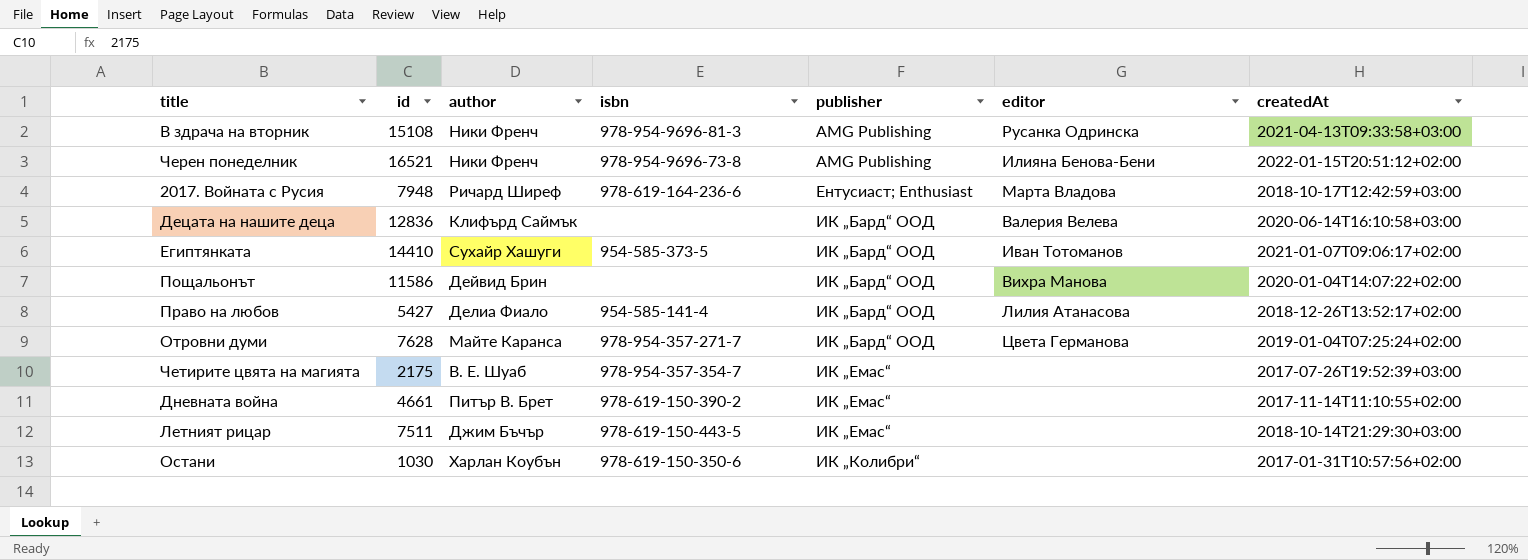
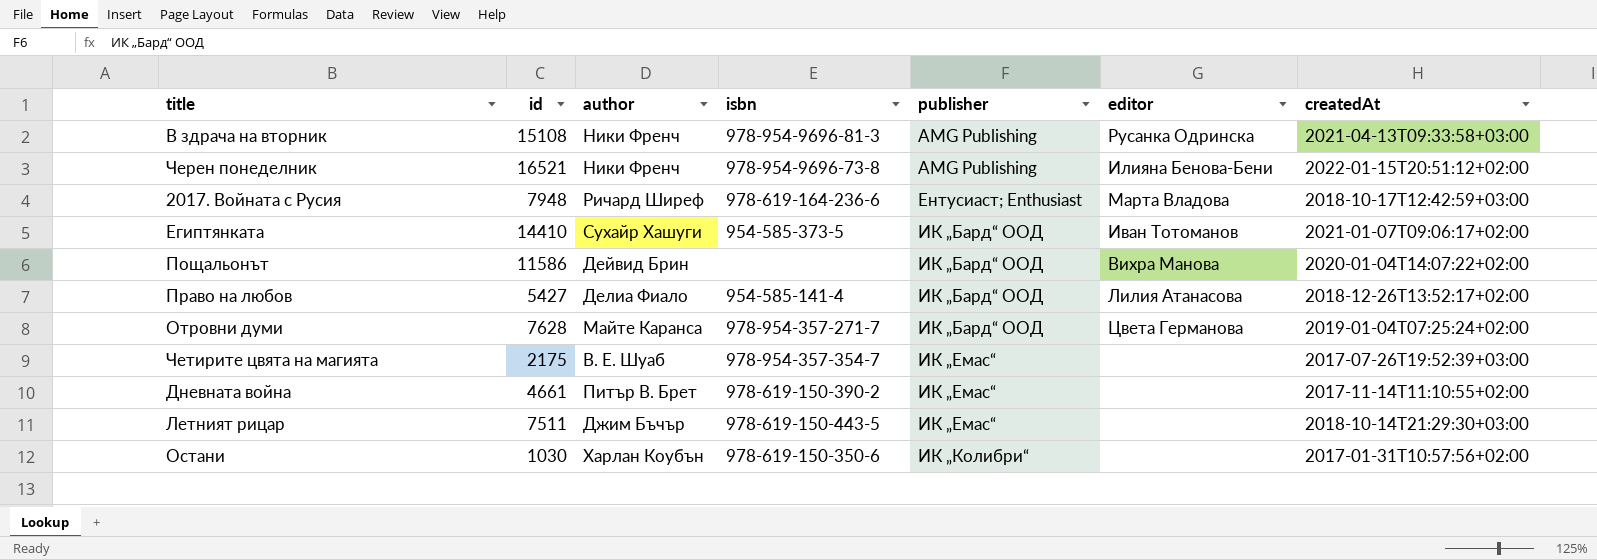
row Децата на нашите деца: 12836 | Клифърд Саймък | none | ИК „Бард“ ООД | Валерия Велева | 2020-06-14T16:10:58+03:00 -> none

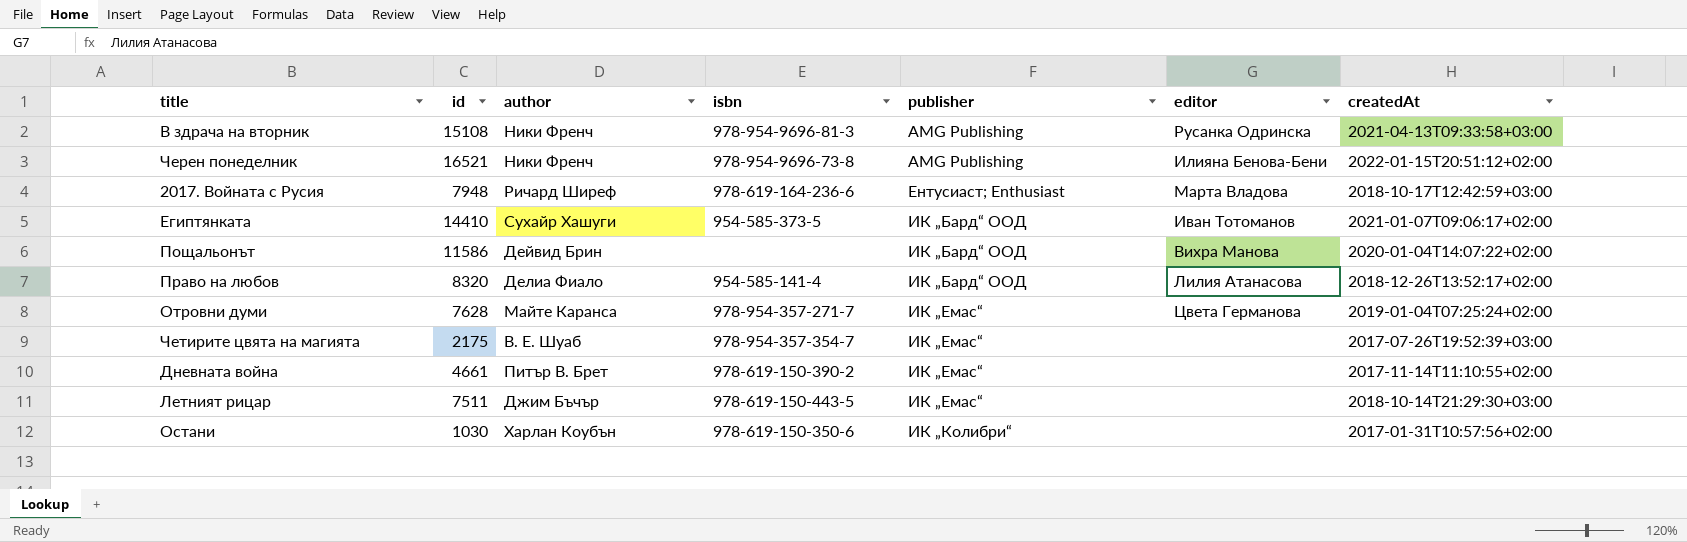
Право на любов | id: 5427 -> 8320
Отровни думи | publisher: ИК „Бард“ ООД -> ИК „Емас“

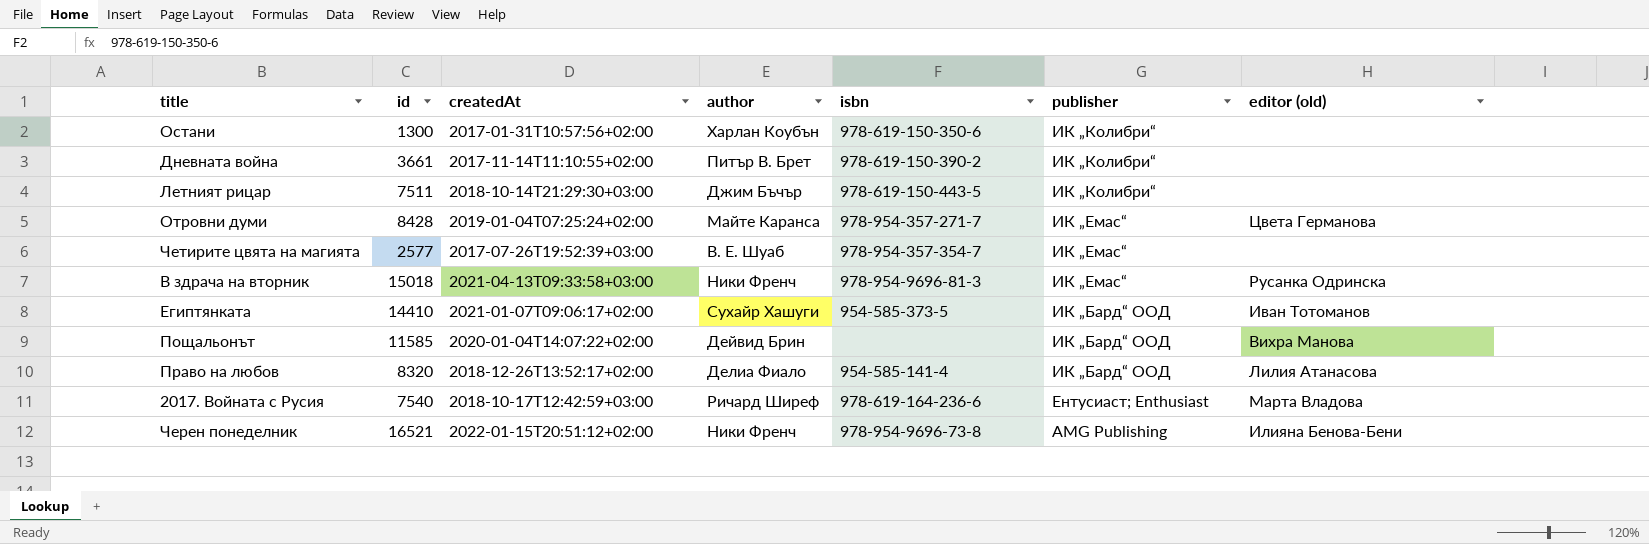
row order: publisher ascending -> publisher descending
column createdAt | position: 7 -> 3
column name: editor -> editor (old)
Остани | id: 1030 -> 1300
Дневната война | id: 4661 -> 3661
Дневната война | publisher: ИК „Емас“ -> ИК „Колибри“
Летният рицар | publisher: ИК „Емас“ -> ИК „Колибри“
Отровни думи | id: 7628 -> 8428
Четирите цвята на магията | id: 2175 -> 2577
В здрача на вторник | id: 15108 -> 15018
В здрача на вторник | publisher: AMG Publishing -> ИК „Емас“
Пощальонът | id: 11586 -> 11585
2017. Войната с Русия | id: 7948 -> 7540

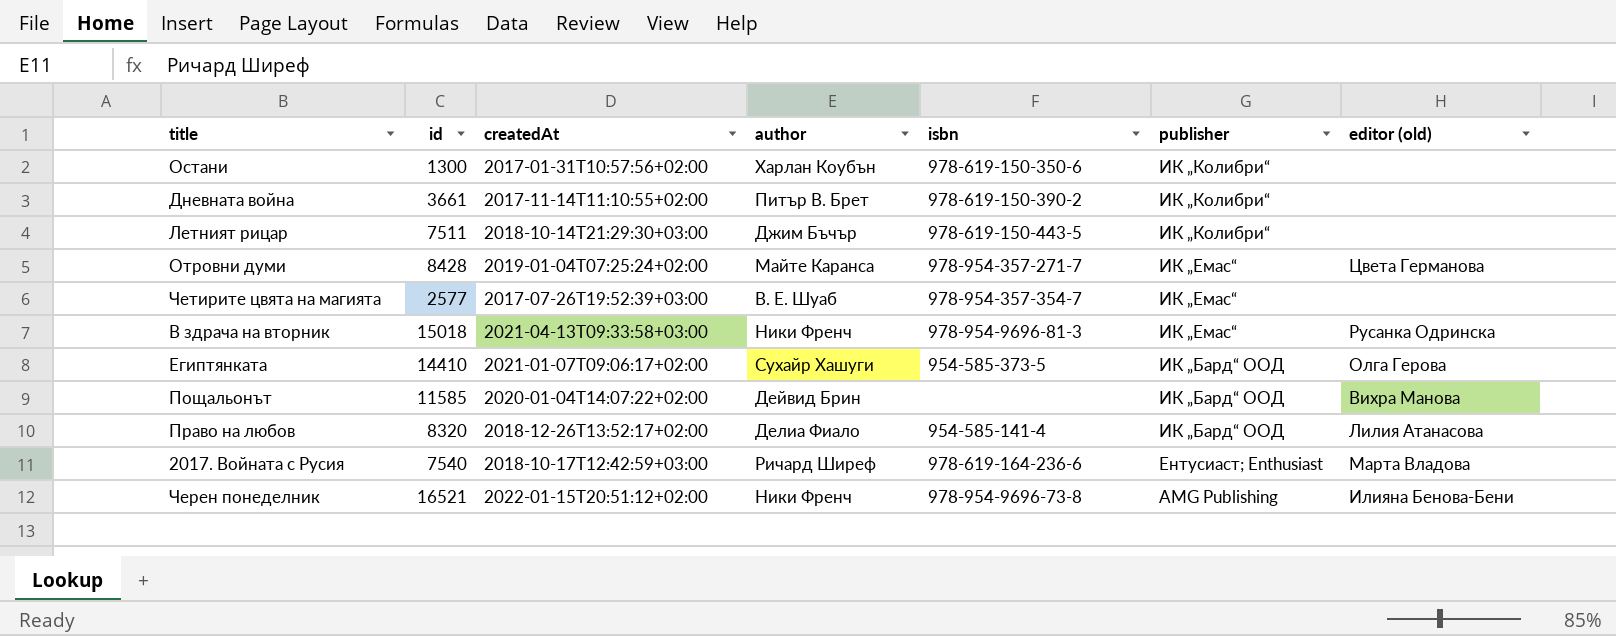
Египтянката | editor (old): Иван Тотоманов -> Олга Герова

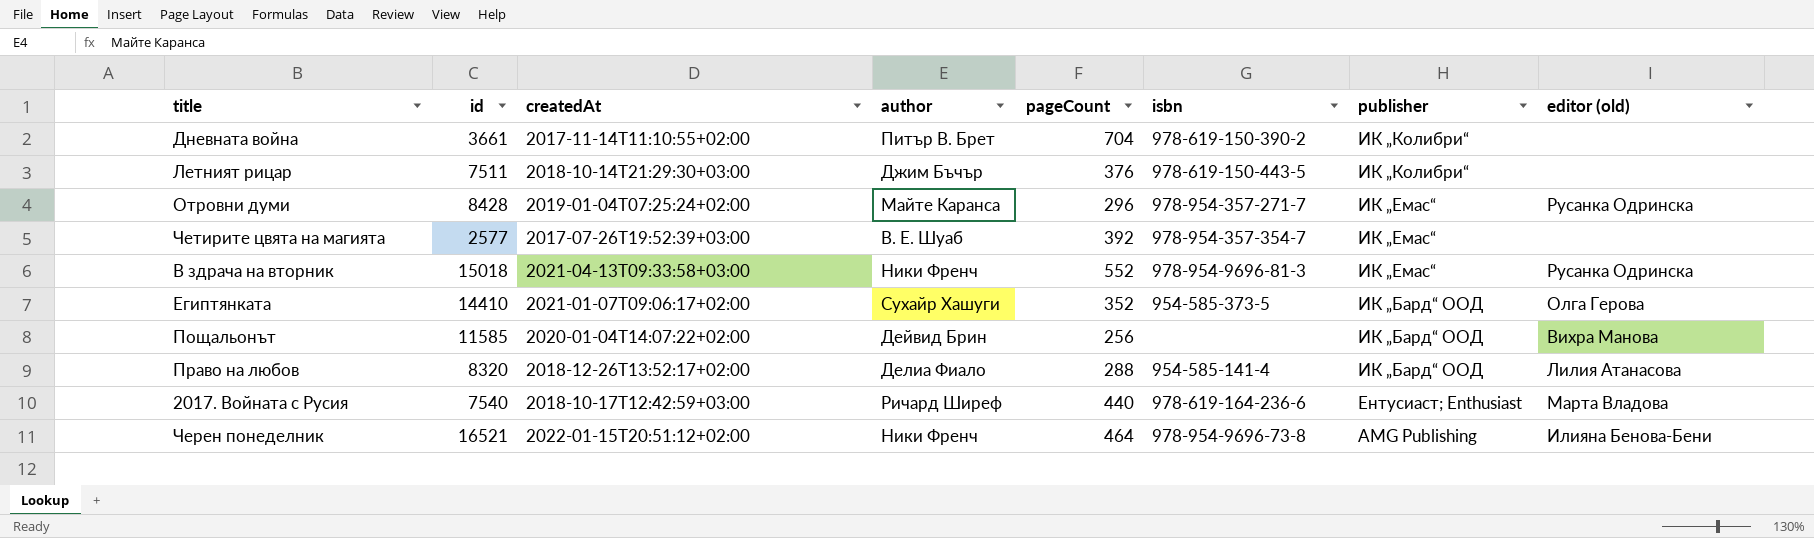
column pageCount | position: none -> 5
row Остани: 1300 | 2017-01-31T10:57:56+02:00 | Харлан Коубън | 978-619-150-350-6 | ИК „Колибри“ | none -> none
Отровни думи | editor (old): Цвета Германова -> Русанка Одринска

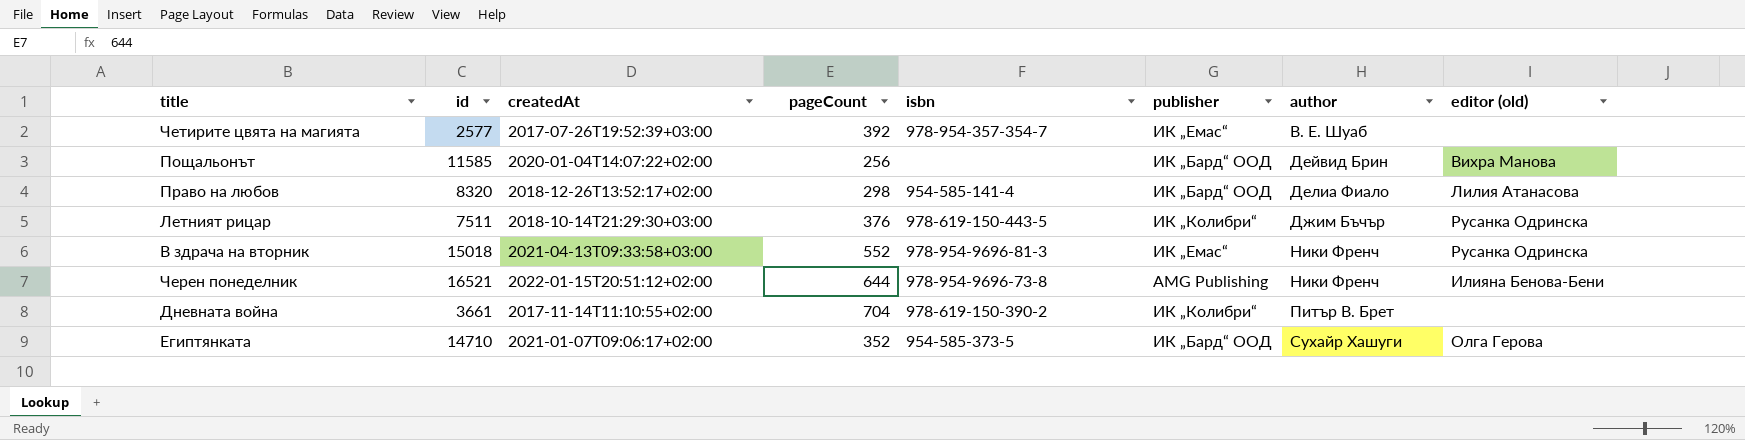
row order: publisher descending -> author ascending
column author | position: 4 -> 7
row Отровни думи: 8428 | 2019-01-04T07:25:24+02:00 | Майте Каранса | 296 | 978-954-357-271-7 | ИК „Емас“ | Русанка Одринска -> none
row 2017. Войната с Русия: 7540 | 2018-10-17T12:42:59+03:00 | Ричард Ширеф | 440 | 978-619-164-236-6 | Ентусиаст; Enthusiast | Марта Владова -> none
Право на любов | pageCount: 288 -> 298
Летният рицар | editor (old): none -> Русанка Одринска
Черен понеделник | pageCount: 464 -> 644
Египтянката | id: 14410 -> 14710

